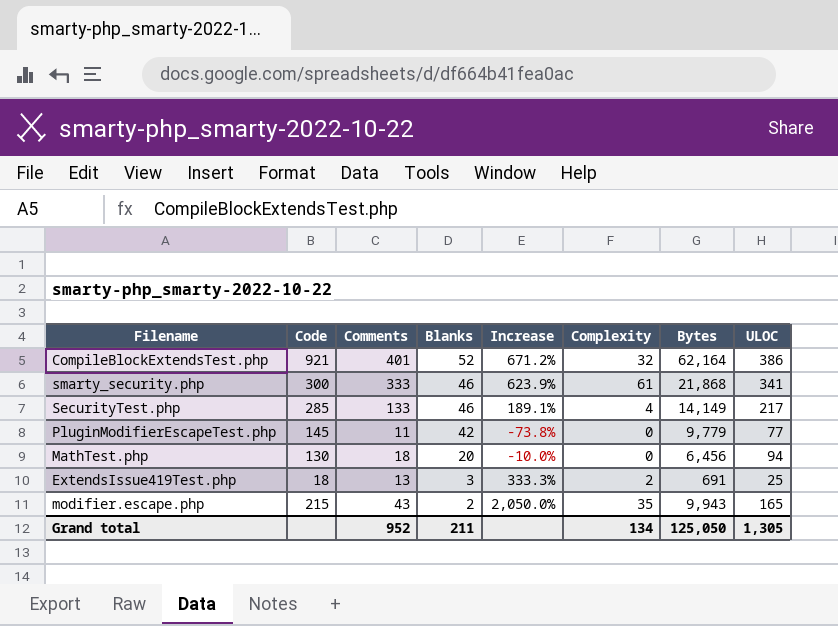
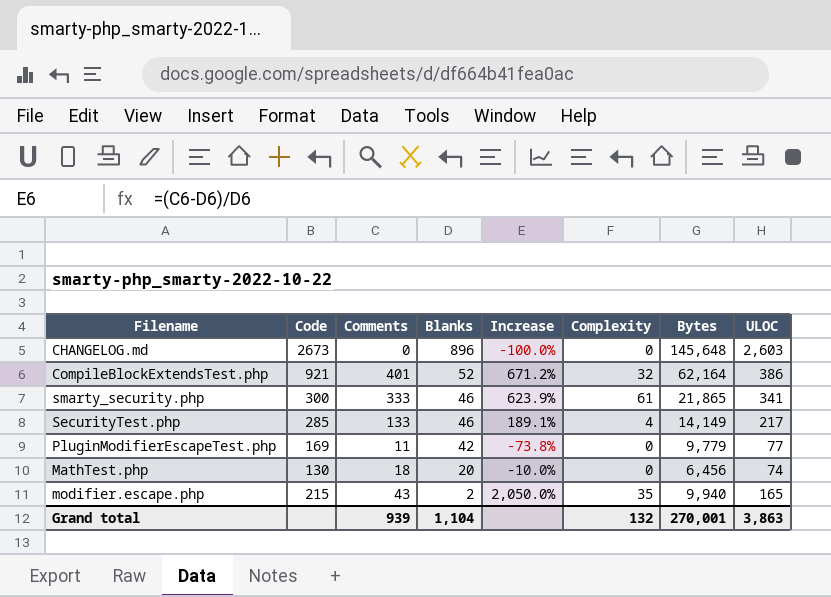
row ExtendsIssue419Test.php: 18 | 13 | 3 | 333.3% | 2 | 691 | 25 -> none
row CHANGELOG.md: none -> 2673 | 0 | 896 | -100.0% | 0 | 145,648 | 2,603
smarty_security.php | Bytes: 21,868 -> 21,865
PluginModifierEscapeTest.php | Code: 145 -> 169
MathTest.php | ULOC: 94 -> 74
modifier.escape.php | Bytes: 9,943 -> 9,940
Grand total | Comments: 952 -> 939
Grand total | Blanks: 211 -> 1,104
Grand total | Complexity: 134 -> 132
Grand total | Bytes: 125,050 -> 270,001
Grand total | ULOC: 1,305 -> 3,863

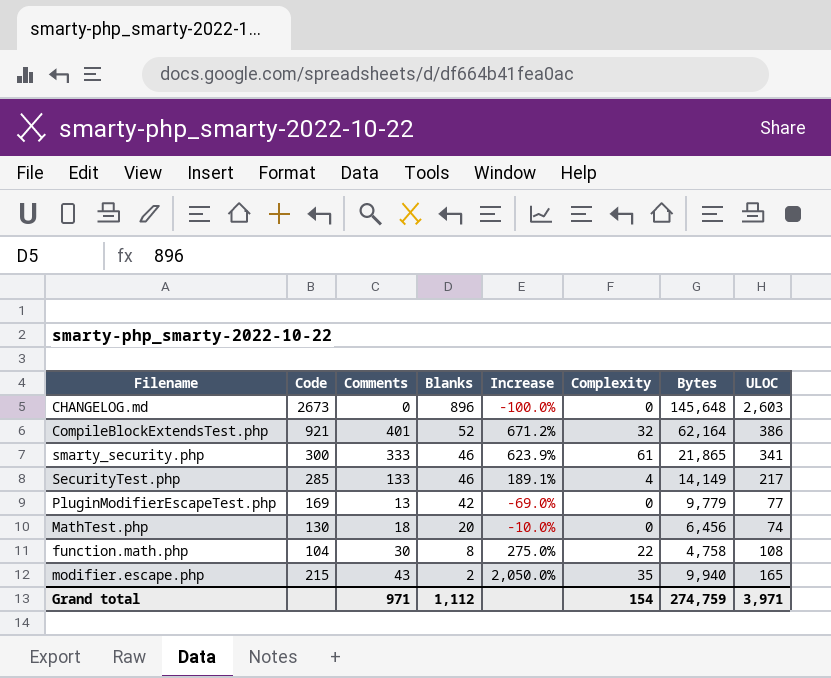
PluginModifierEscapeTest.php | Comments: 11 -> 13
PluginModifierEscapeTest.php | Increase: -73.8% -> -69.0%
row function.math.php: none -> 104 | 30 | 8 | 275.0% | 22 | 4,758 | 108
Grand total | Comments: 939 -> 971
Grand total | Blanks: 1,104 -> 1,112
Grand total | Complexity: 132 -> 154
Grand total | Bytes: 270,001 -> 274,759
Grand total | ULOC: 3,863 -> 3,971

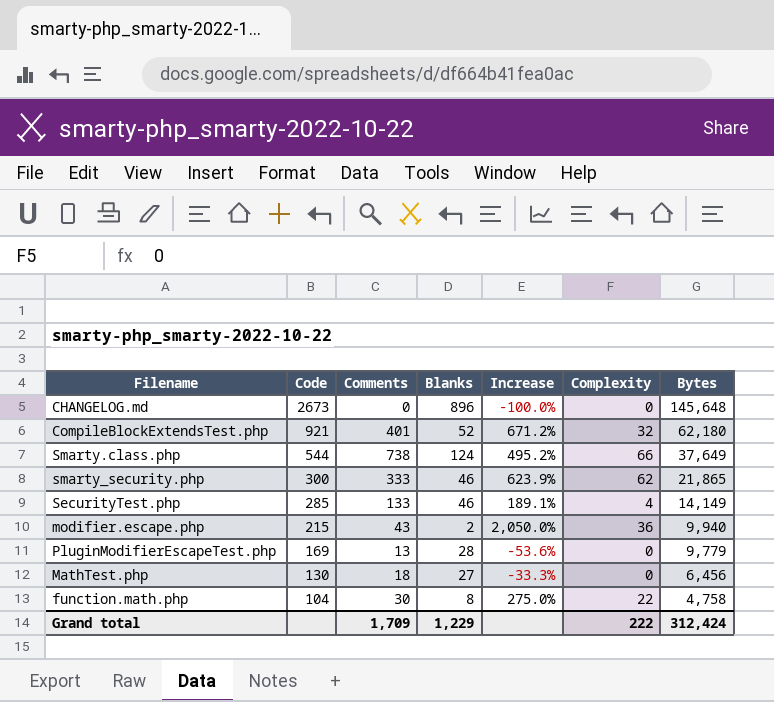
row order: Blanks descending -> Code descending
column ULOC | position: 8 -> none
CompileBlockExtendsTest.php | Bytes: 62,164 -> 62,180
row Smarty.class.php: none -> 544 | 738 | 124 | 495.2% | 66 | 37,649
smarty_security.php | Complexity: 61 -> 62
modifier.escape.php | Complexity: 35 -> 36
PluginModifierEscapeTest.php | Blanks: 42 -> 28
PluginModifierEscapeTest.php | Increase: -69.0% -> -53.6%
MathTest.php | Blanks: 20 -> 27
MathTest.php | Increase: -10.0% -> -33.3%
Grand total | Comments: 971 -> 1,709
Grand total | Blanks: 1,112 -> 1,229
Grand total | Complexity: 154 -> 222
Grand total | Bytes: 274,759 -> 312,424

